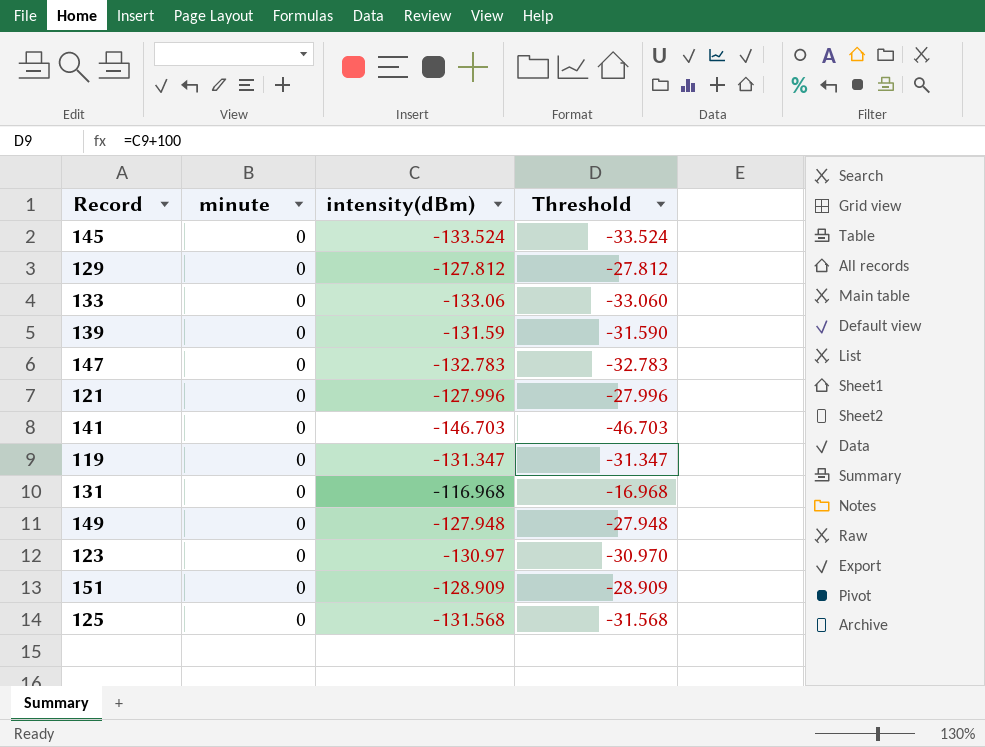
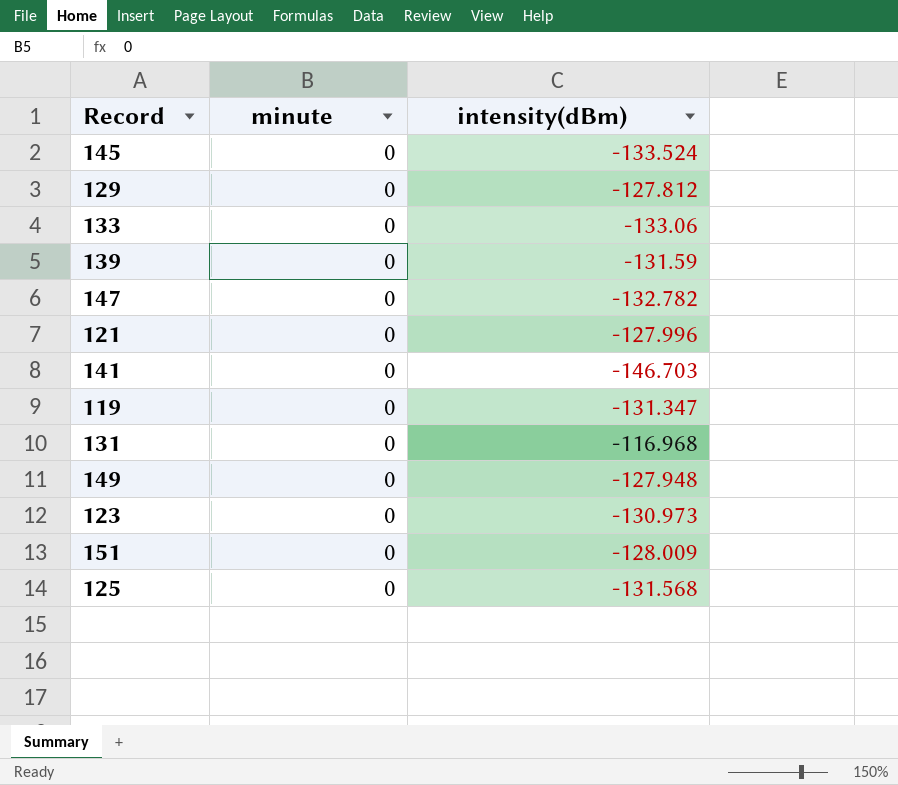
column Threshold | formula: [intensity(dBm)] + 100 -> none
147 | intensity(dBm): -132.783 -> -132.782
123 | intensity(dBm): -130.97 -> -130.973
151 | intensity(dBm): -128.909 -> -128.009

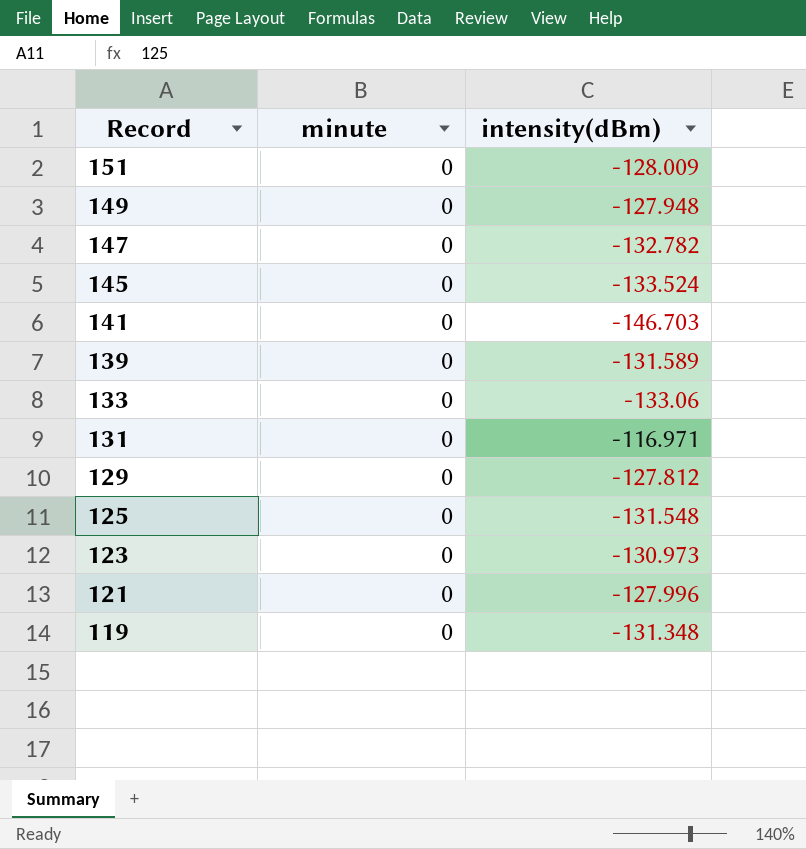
row order: none -> Record descending
139 | intensity(dBm): -131.59 -> -131.589
131 | intensity(dBm): -116.968 -> -116.971
125 | intensity(dBm): -131.568 -> -131.548
119 | intensity(dBm): -131.347 -> -131.348

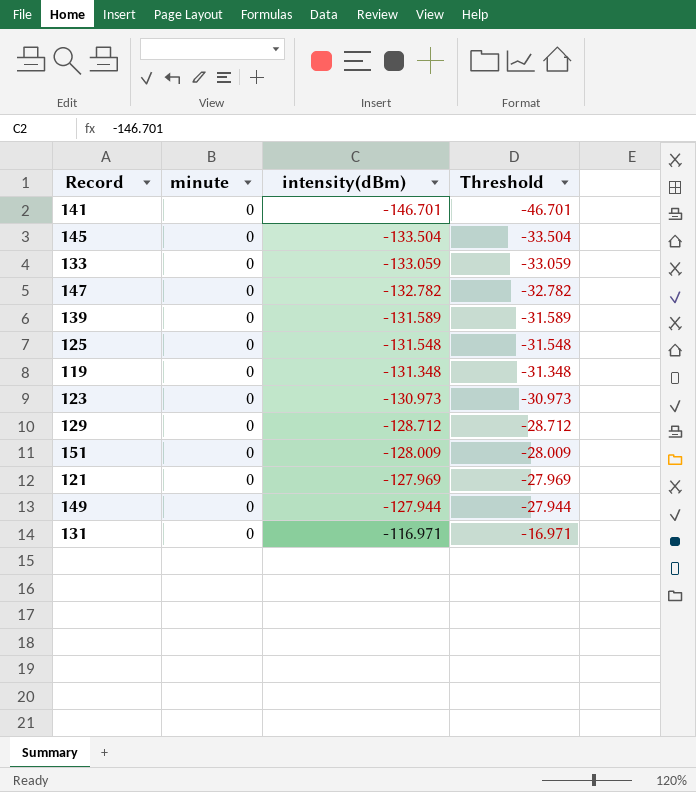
row order: Record descending -> intensity(dBm) ascending
column Threshold | formula: none -> [intensity(dBm)] + 100
141 | intensity(dBm): -146.703 -> -146.701
145 | intensity(dBm): -133.524 -> -133.504
133 | intensity(dBm): -133.06 -> -133.059
129 | intensity(dBm): -127.812 -> -128.712
121 | intensity(dBm): -127.996 -> -127.969
149 | intensity(dBm): -127.948 -> -127.944

